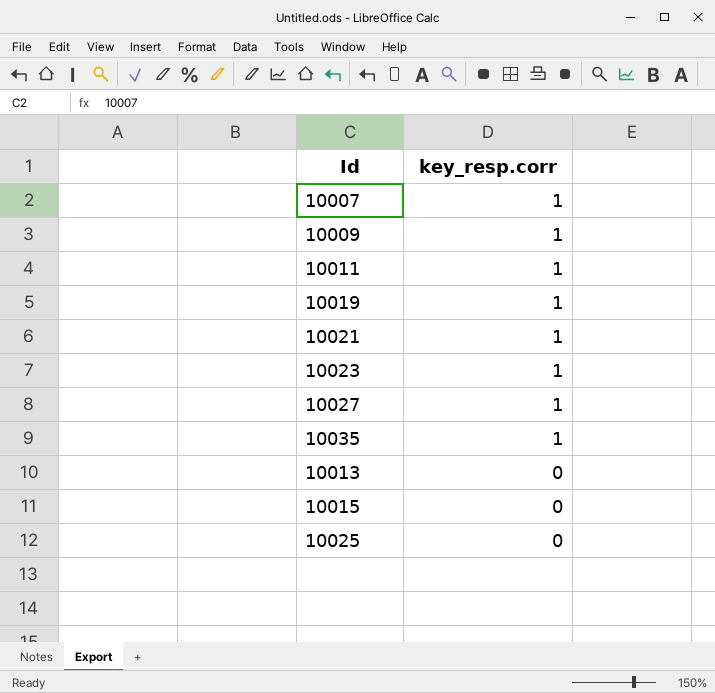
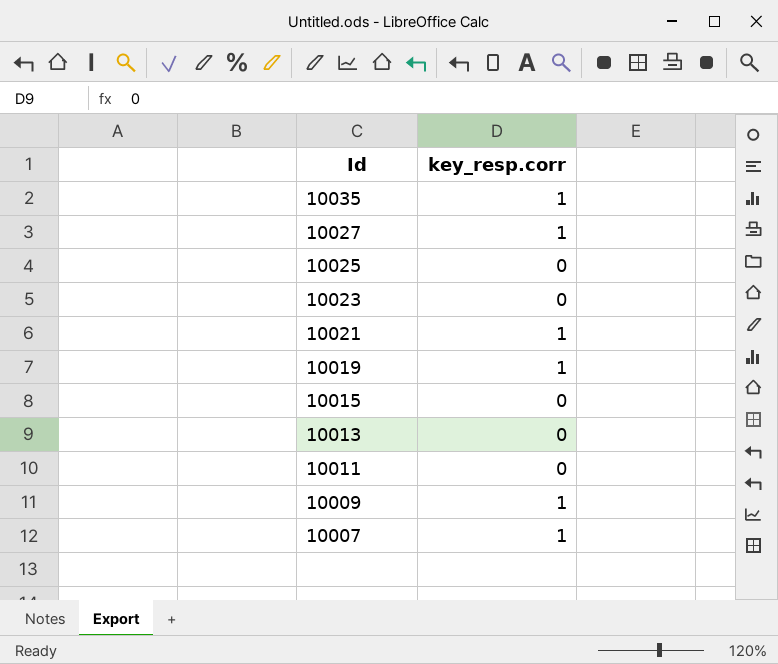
row order: key_resp.corr descending -> Id descending
10023 | key_resp.corr: 1 -> 0
10011 | key_resp.corr: 1 -> 0

